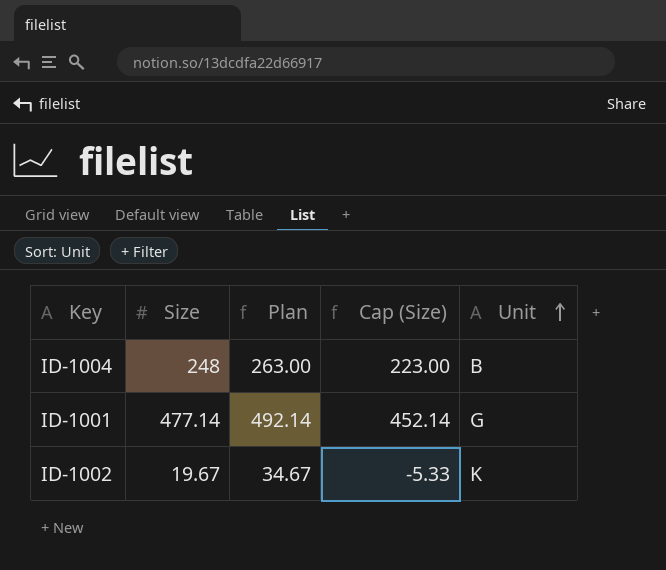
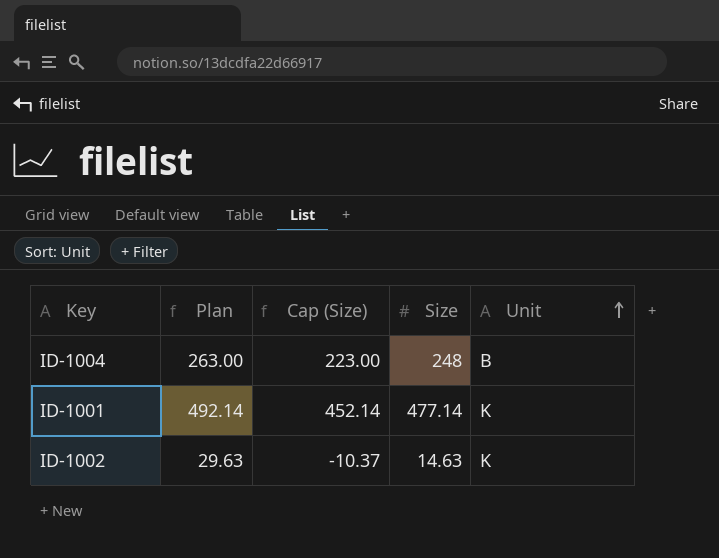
column Size | position: 2 -> 4
ID-1001 | Unit: G -> K
ID-1002 | Plan: 34.67 -> 29.63
ID-1002 | Cap (Size): -5.33 -> -10.37
ID-1002 | Size: 19.67 -> 14.63

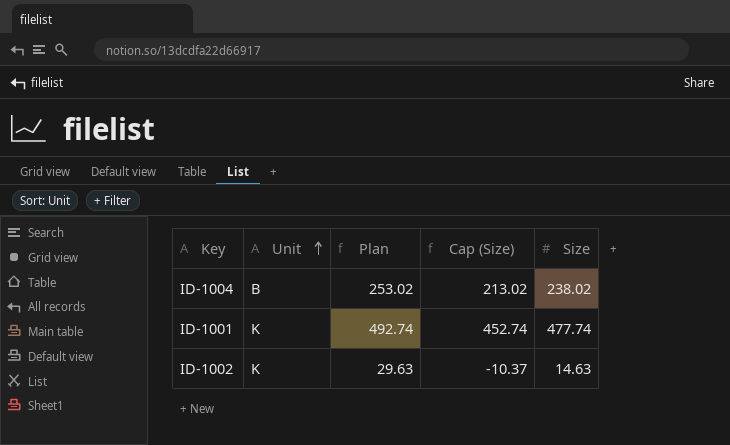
column Unit | position: 5 -> 2
ID-1004 | Plan: 263.00 -> 253.02
ID-1004 | Cap (Size): 223.00 -> 213.02
ID-1004 | Size: 248 -> 238.02
ID-1001 | Plan: 492.14 -> 492.74
ID-1001 | Cap (Size): 452.14 -> 452.74
ID-1001 | Size: 477.14 -> 477.74

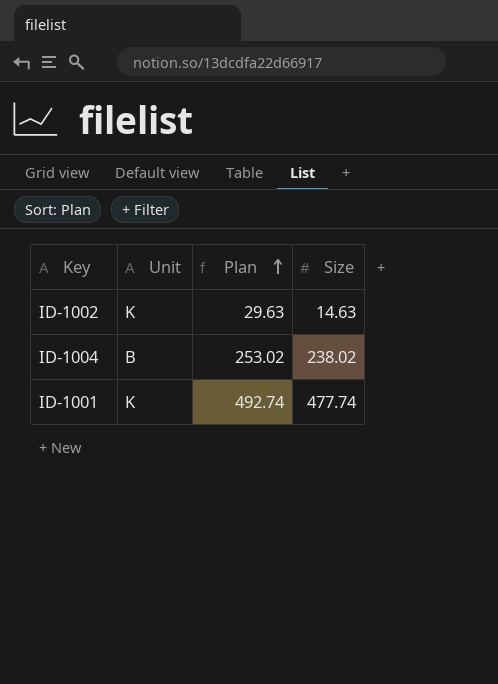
row order: Unit ascending -> Plan ascending
column Cap (Size) | formula: [Size] - 25 -> none

